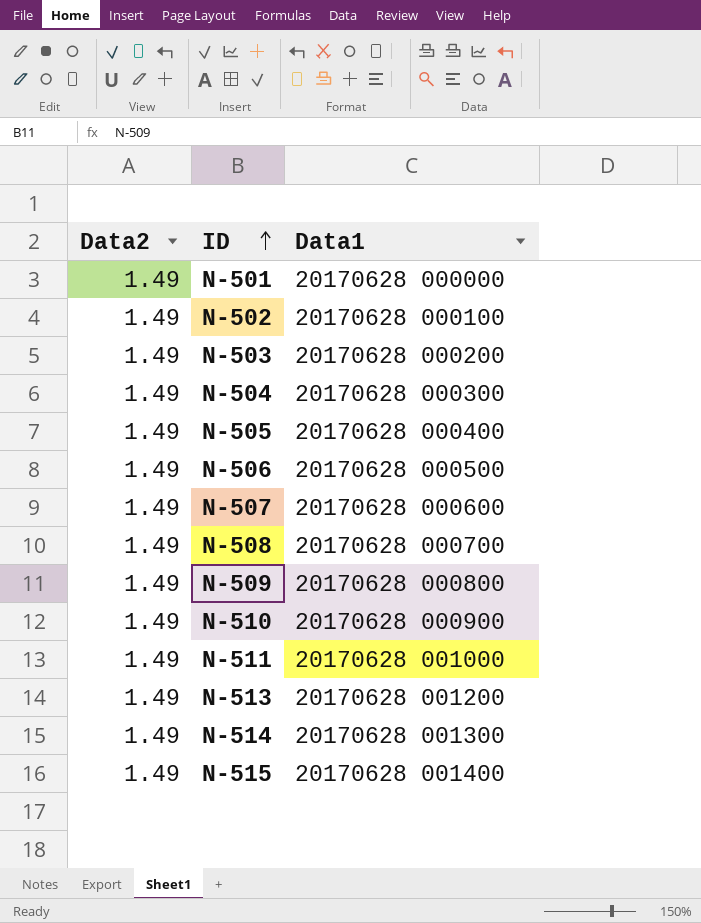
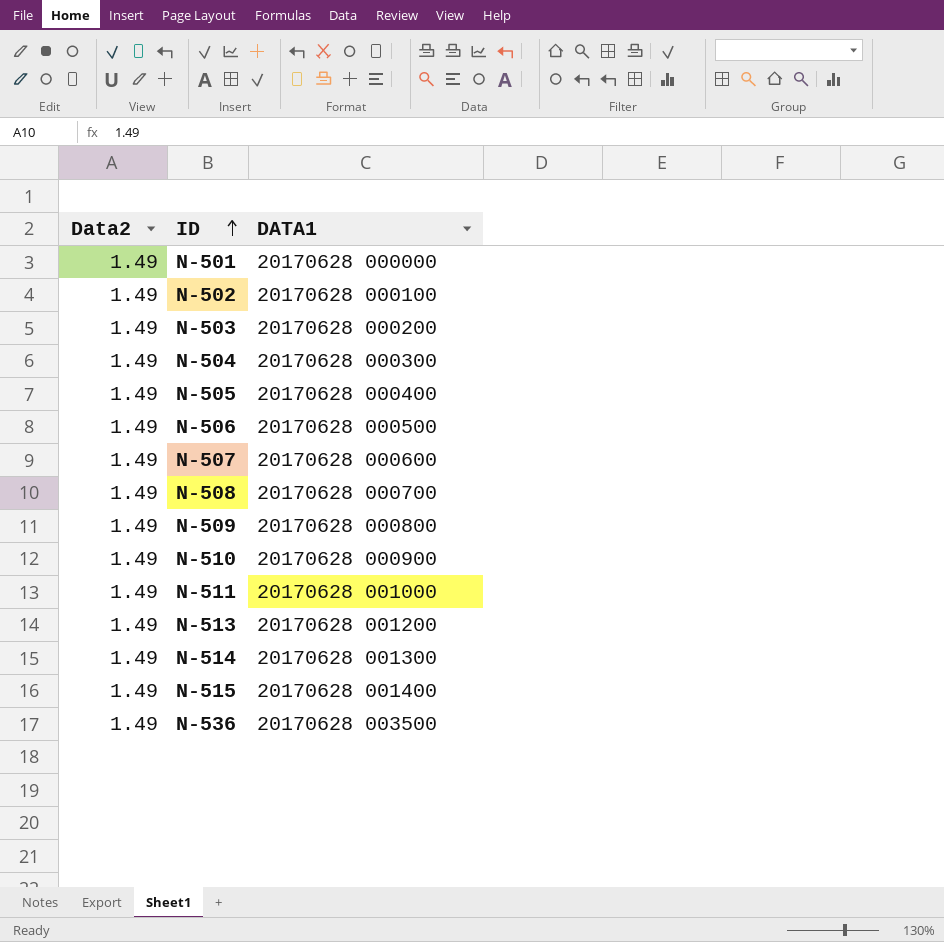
column name: Data1 -> DATA1
row N-536: none -> 1.49 | 20170628 003500

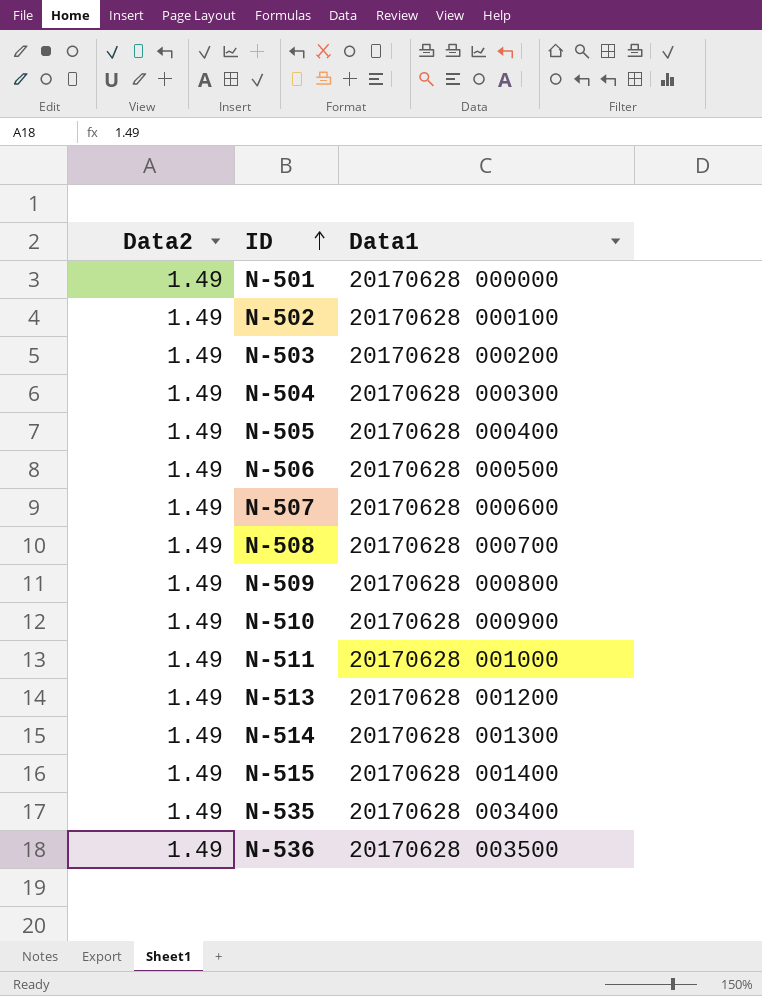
column name: DATA1 -> Data1
row N-535: none -> 1.49 | 20170628 003400

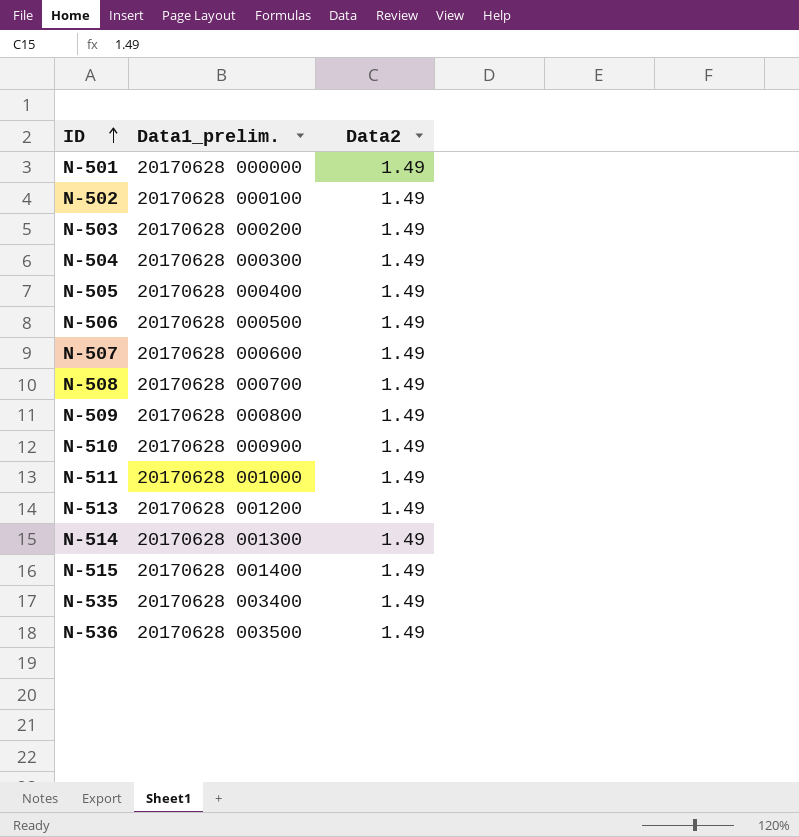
column name: Data1 -> Data1_prelim.
column Data2 | position: 1 -> 3

